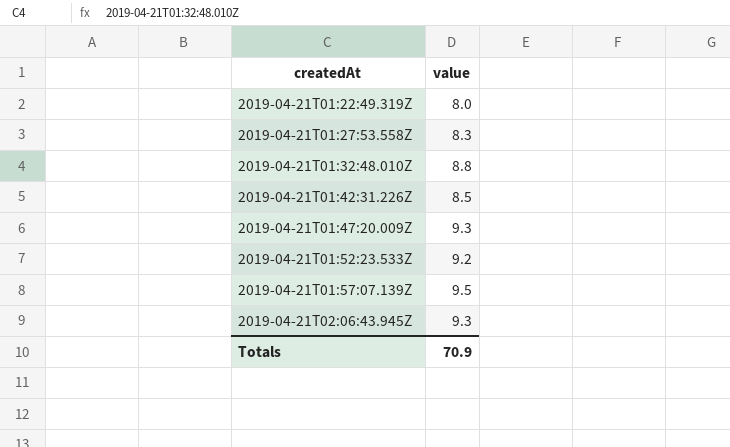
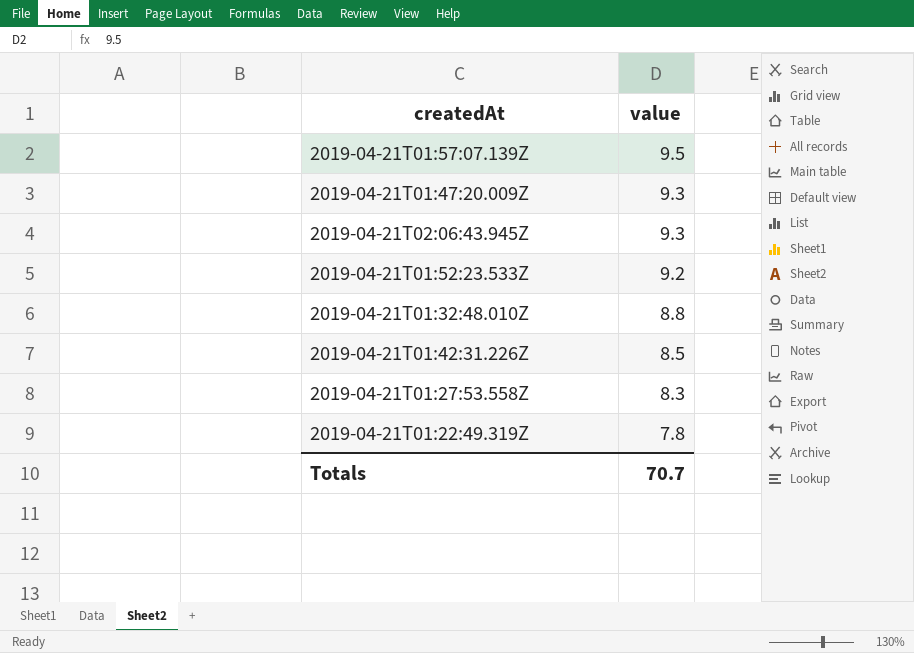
row order: createdAt ascending -> value descending
2019-04-21T01:22:49.319Z | value: 8.0 -> 7.8
Totals | value: 70.9 -> 70.7

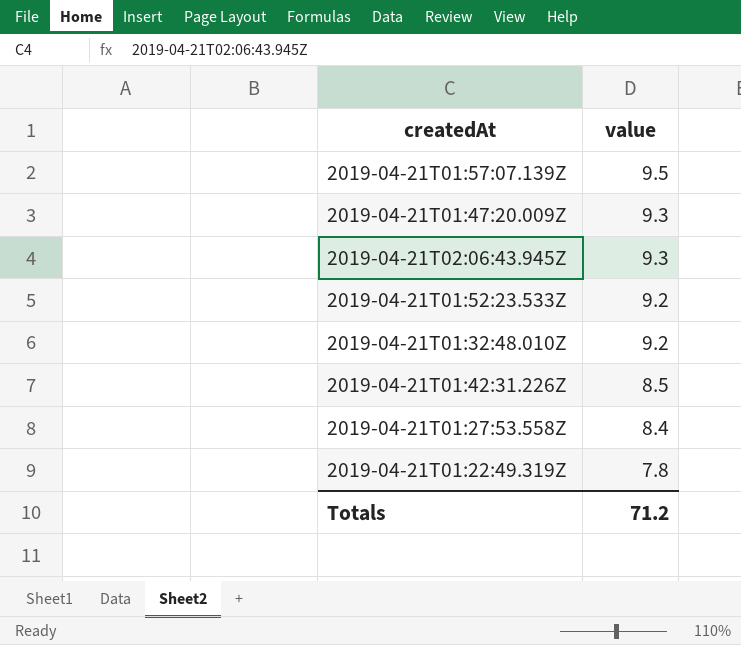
2019-04-21T01:32:48.010Z | value: 8.8 -> 9.2
2019-04-21T01:27:53.558Z | value: 8.3 -> 8.4
Totals | value: 70.7 -> 71.2

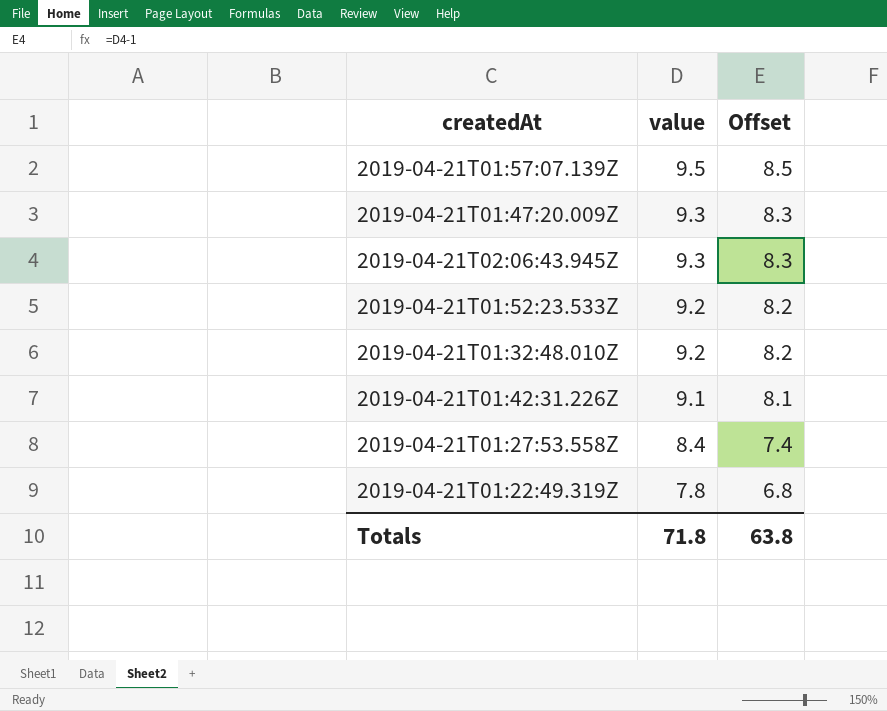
column Offset | formula: none -> [value] - 1
2019-04-21T01:42:31.226Z | value: 8.5 -> 9.1
Totals | value: 71.2 -> 71.8

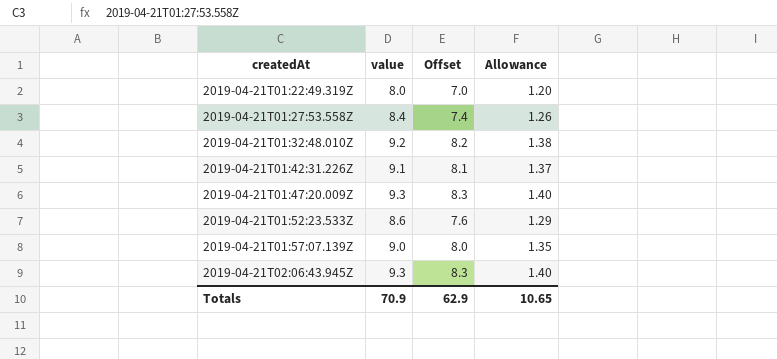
row order: value descending -> createdAt ascending
column Allowance | formula: none -> [value] * 0.15
2019-04-21T01:22:49.319Z | value: 7.8 -> 8.0
2019-04-21T01:22:49.319Z | Offset: 6.8 -> 7.0
2019-04-21T01:52:23.533Z | value: 9.2 -> 8.6
2019-04-21T01:52:23.533Z | Offset: 8.2 -> 7.6
2019-04-21T01:57:07.139Z | value: 9.5 -> 9.0
2019-04-21T01:57:07.139Z | Offset: 8.5 -> 8.0
Totals | value: 71.8 -> 70.9
Totals | Offset: 63.8 -> 62.9

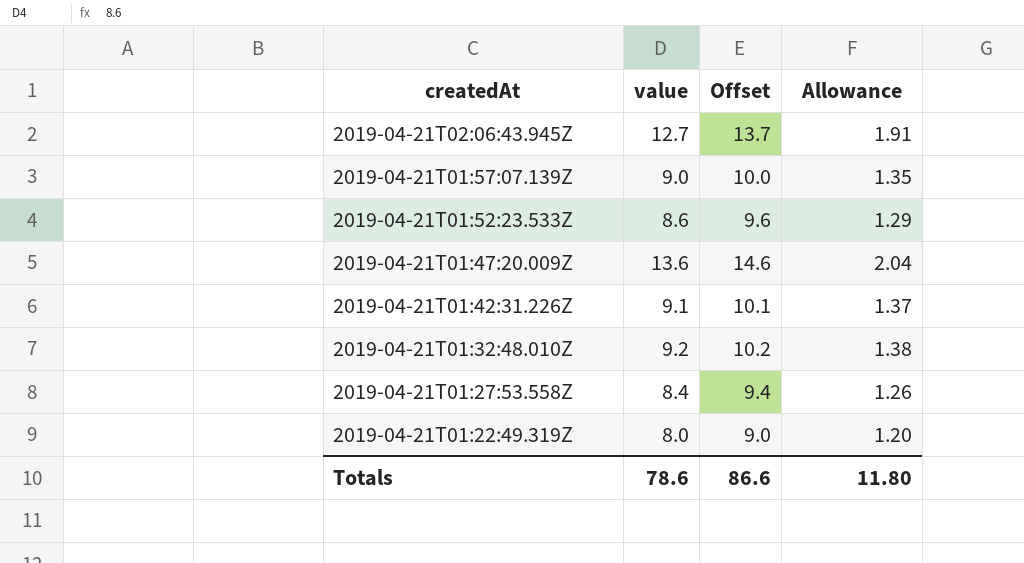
row order: createdAt ascending -> createdAt descending
column Offset | formula: [value] - 1 -> [value] + 1
2019-04-21T02:06:43.945Z | value: 9.3 -> 12.7
2019-04-21T02:06:43.945Z | Allowance: 1.40 -> 1.91
2019-04-21T01:47:20.009Z | value: 9.3 -> 13.6
2019-04-21T01:47:20.009Z | Allowance: 1.40 -> 2.04
Totals | value: 70.9 -> 78.6
Totals | Offset: 62.9 -> 86.6
Totals | Allowance: 10.65 -> 11.80

